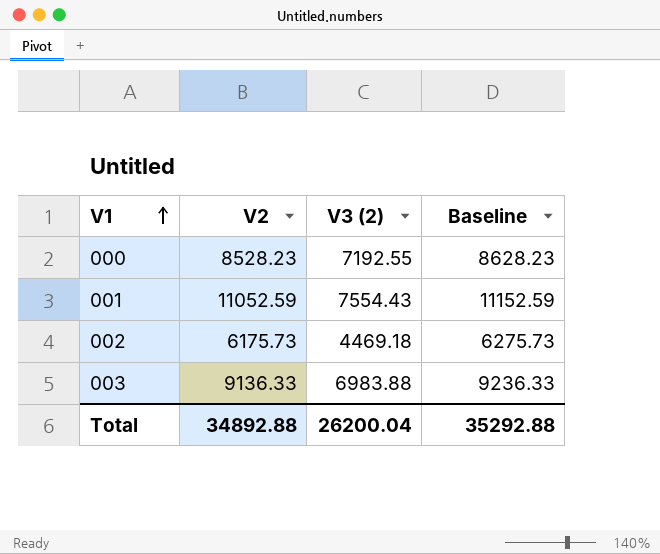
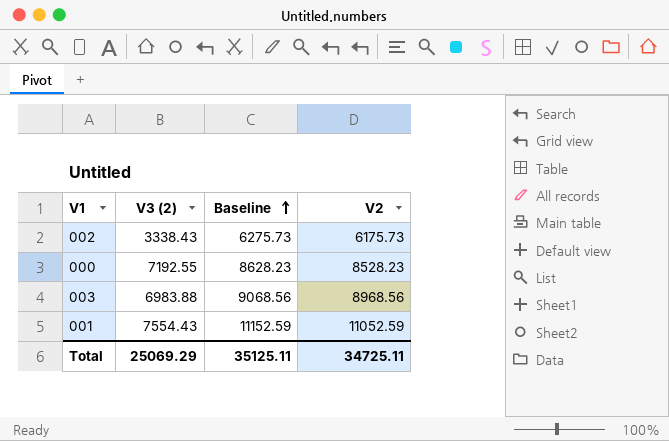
row order: V1 ascending -> Baseline ascending
column V2 | position: 2 -> 4
002 | V3 (2): 4469.18 -> 3338.43
003 | Baseline: 9236.33 -> 9068.56
003 | V2: 9136.33 -> 8968.56
Total | V3 (2): 26200.04 -> 25069.29
Total | Baseline: 35292.88 -> 35125.11
Total | V2: 34892.88 -> 34725.11

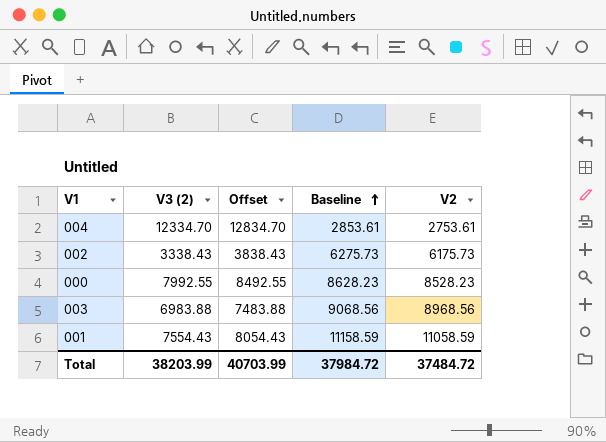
column Offset | formula: none -> [V3 (2)] + 500
row 004: none -> 12334.70 | 12834.70 | 2853.61 | 2753.61
000 | V3 (2): 7192.55 -> 7992.55
001 | Baseline: 11152.59 -> 11158.59
001 | V2: 11052.59 -> 11058.59
Total | V3 (2): 25069.29 -> 38203.99
Total | Baseline: 35125.11 -> 37984.72
Total | V2: 34725.11 -> 37484.72

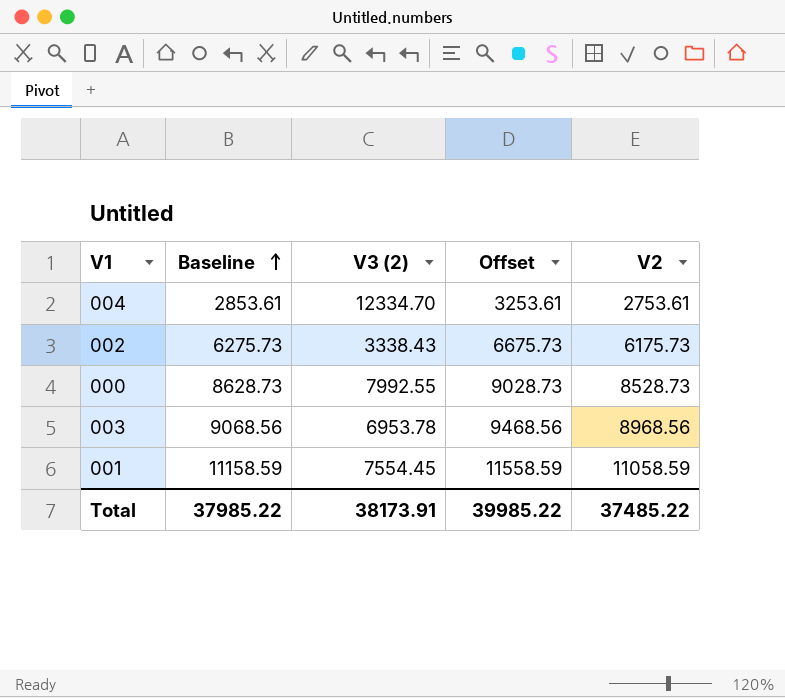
column Baseline | position: 4 -> 2
column Offset | formula: [V3 (2)] + 500 -> [V2] + 500
000 | Baseline: 8628.23 -> 8628.73
000 | V2: 8528.23 -> 8528.73
003 | V3 (2): 6983.88 -> 6953.78
001 | V3 (2): 7554.43 -> 7554.45
Total | Baseline: 37984.72 -> 37985.22
Total | V3 (2): 38203.99 -> 38173.91
Total | Offset: 40703.99 -> 39985.22
Total | V2: 37484.72 -> 37485.22

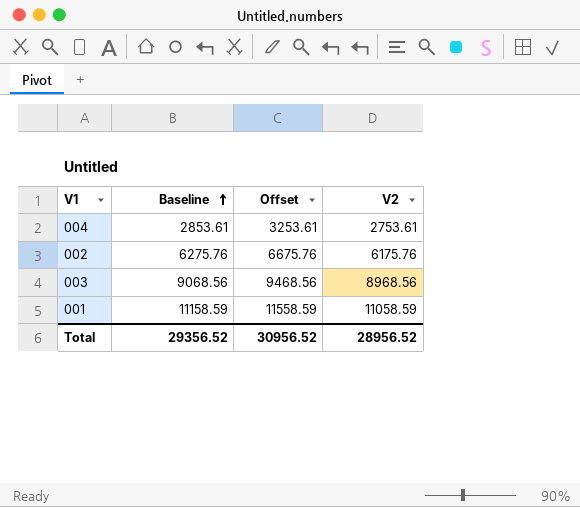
column V3 (2) | position: 3 -> none
row 000: 8628.73 | 7992.55 | 9028.73 | 8528.73 -> none
002 | Baseline: 6275.73 -> 6275.76
002 | Offset: 6675.73 -> 6675.76
002 | V2: 6175.73 -> 6175.76
Total | Baseline: 37985.22 -> 29356.52
Total | Offset: 39985.22 -> 30956.52
Total | V2: 37485.22 -> 28956.52

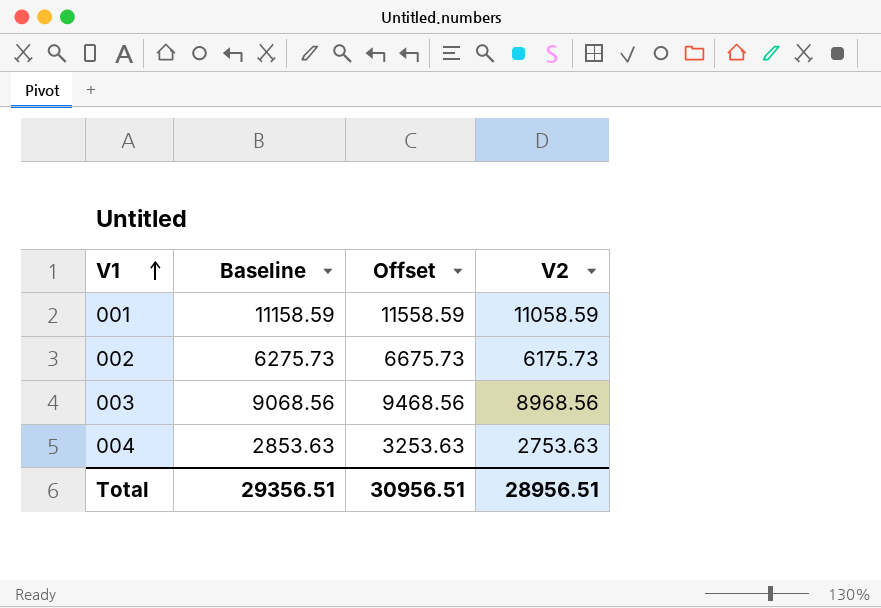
row order: Baseline ascending -> V1 ascending
002 | Baseline: 6275.76 -> 6275.73
002 | Offset: 6675.76 -> 6675.73
002 | V2: 6175.76 -> 6175.73
004 | Baseline: 2853.61 -> 2853.63
004 | Offset: 3253.61 -> 3253.63
004 | V2: 2753.61 -> 2753.63
Total | Baseline: 29356.52 -> 29356.51
Total | Offset: 30956.52 -> 30956.51
Total | V2: 28956.52 -> 28956.51

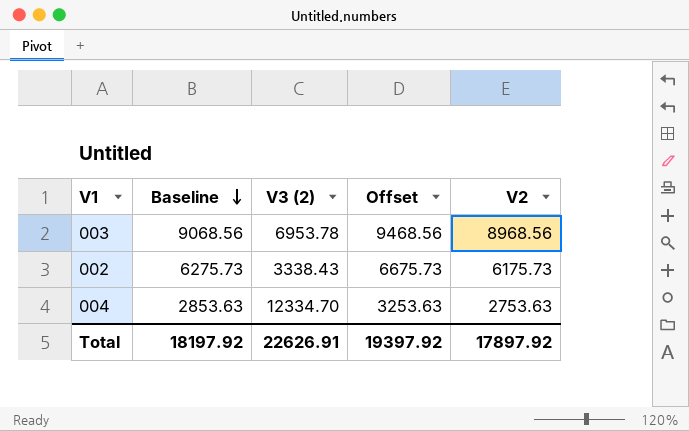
row order: V1 ascending -> Baseline descending
column V3 (2) | position: none -> 3
row 001: 11158.59 | 11558.59 | 11058.59 -> none
Total | Baseline: 29356.51 -> 18197.92
Total | Offset: 30956.51 -> 19397.92
Total | V2: 28956.51 -> 17897.92

